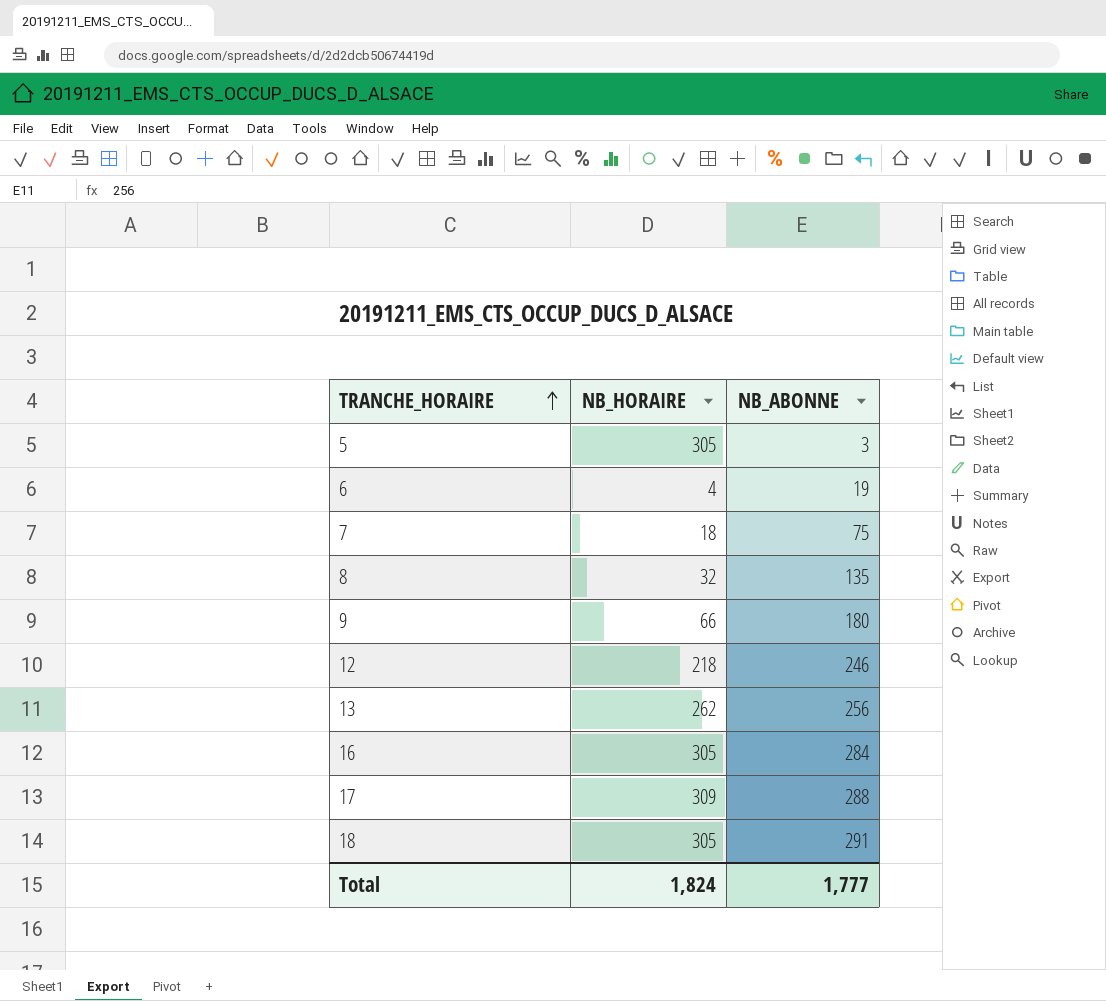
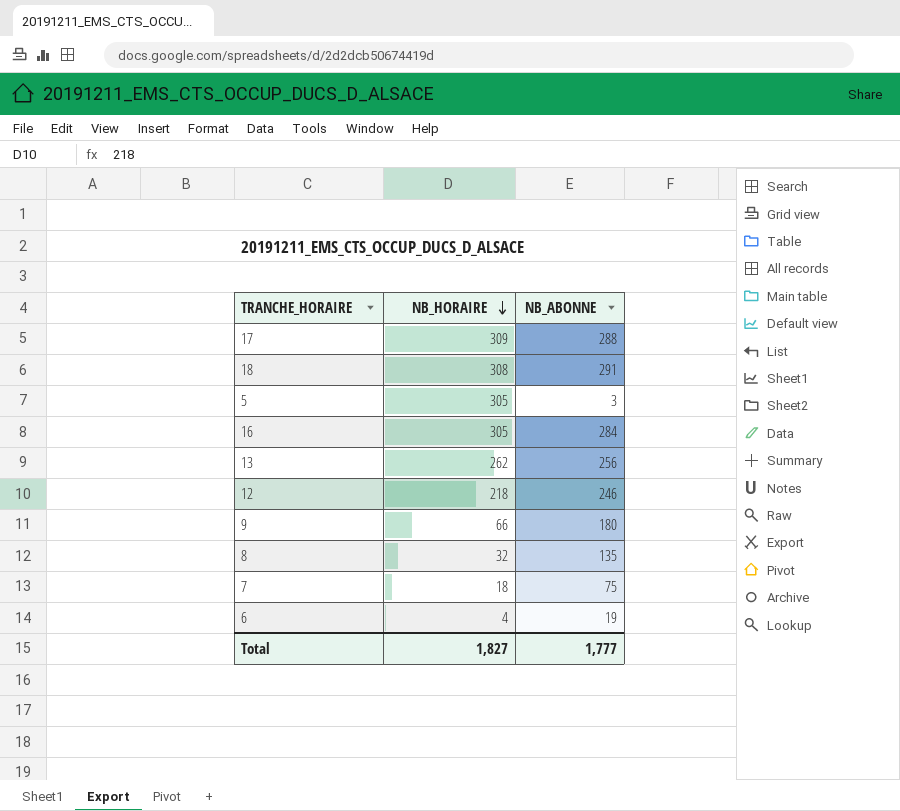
row order: TRANCHE_HORAIRE ascending -> NB_HORAIRE descending
18 | NB_HORAIRE: 305 -> 308
Total | NB_HORAIRE: 1,824 -> 1,827

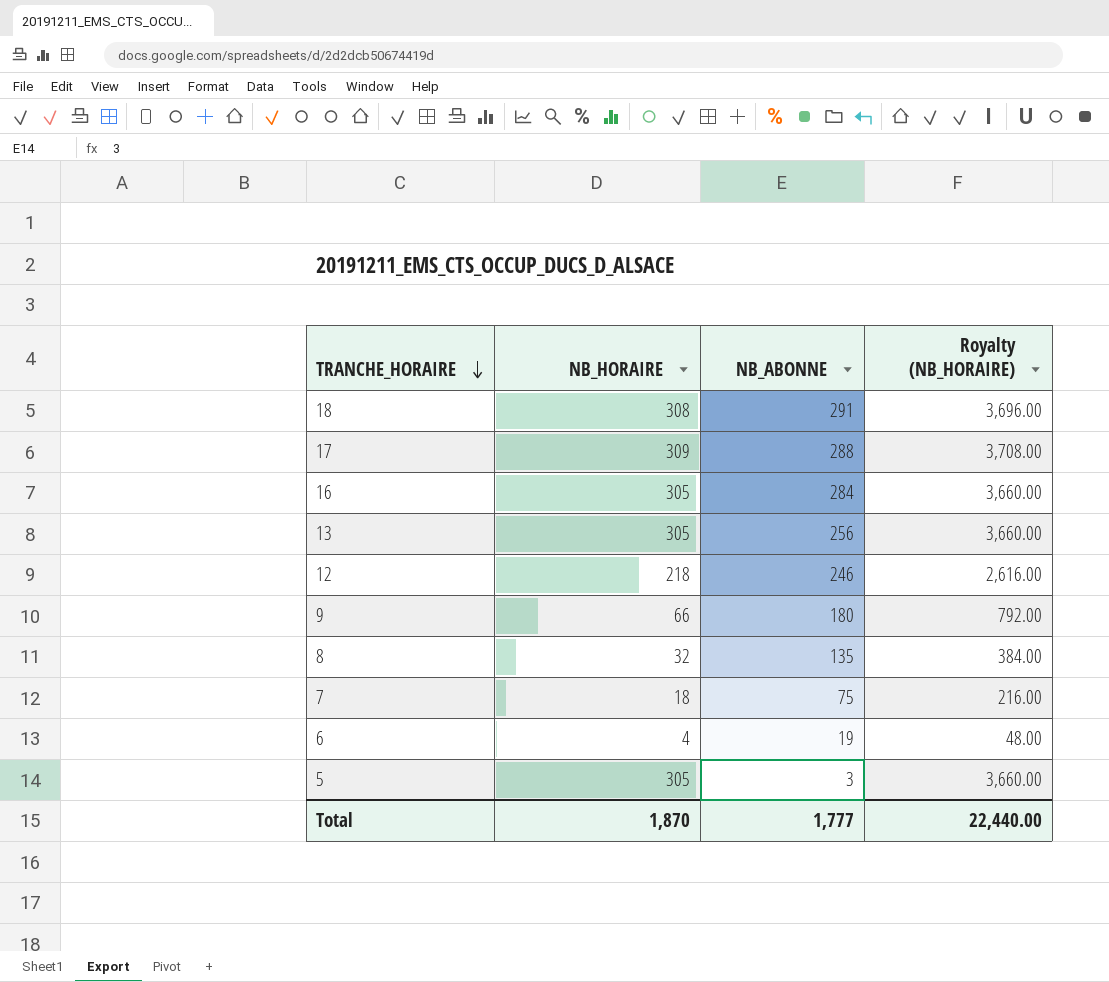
row order: NB_HORAIRE descending -> TRANCHE_HORAIRE descending
column Royalty (NB_HORAIRE) | formula: none -> [NB_HORAIRE] * 12
13 | NB_HORAIRE: 262 -> 305
Total | NB_HORAIRE: 1,827 -> 1,870

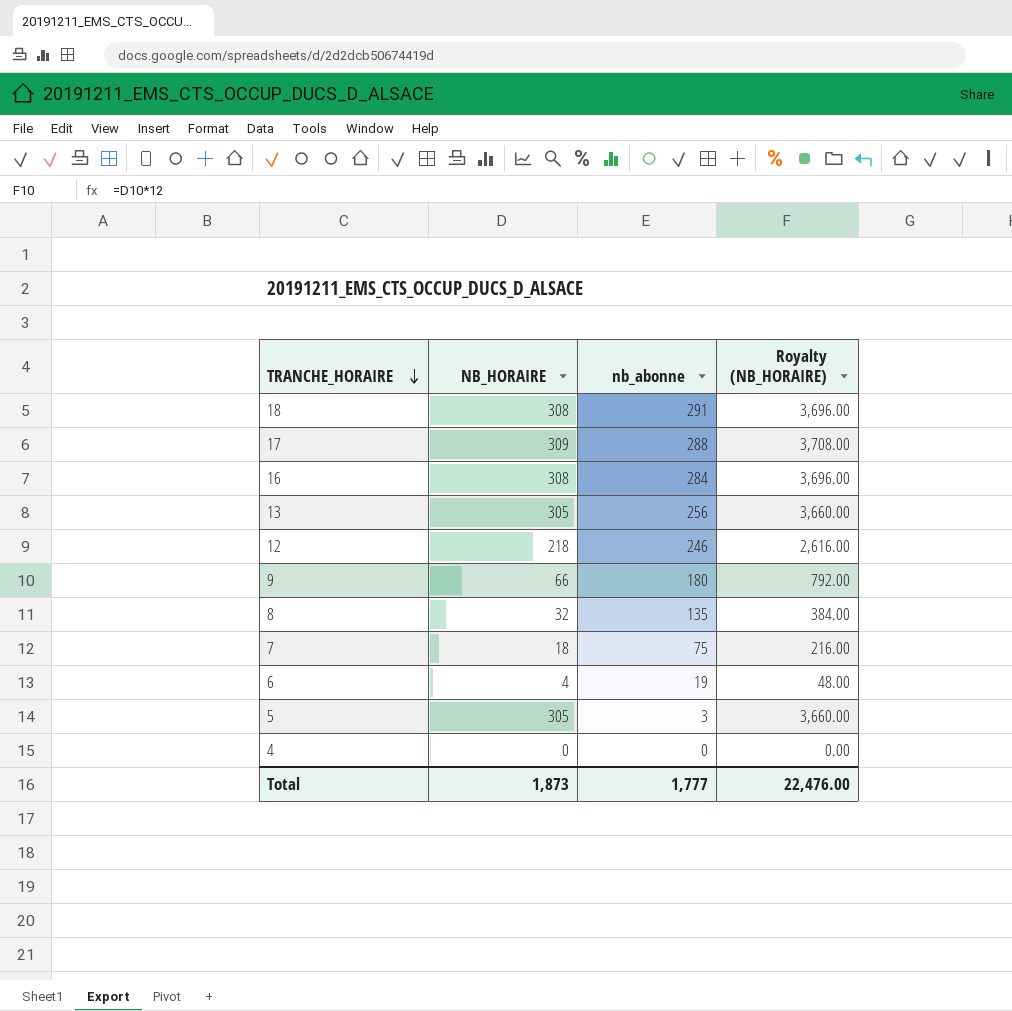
column name: NB_ABONNE -> nb_abonne
16 | NB_HORAIRE: 305 -> 308
16 | Royalty (NB_HORAIRE): 3,660.00 -> 3,696.00
row 4: none -> 0 | 0 | 0.00
Total | NB_HORAIRE: 1,870 -> 1,873
Total | Royalty (NB_HORAIRE): 22,440.00 -> 22,476.00

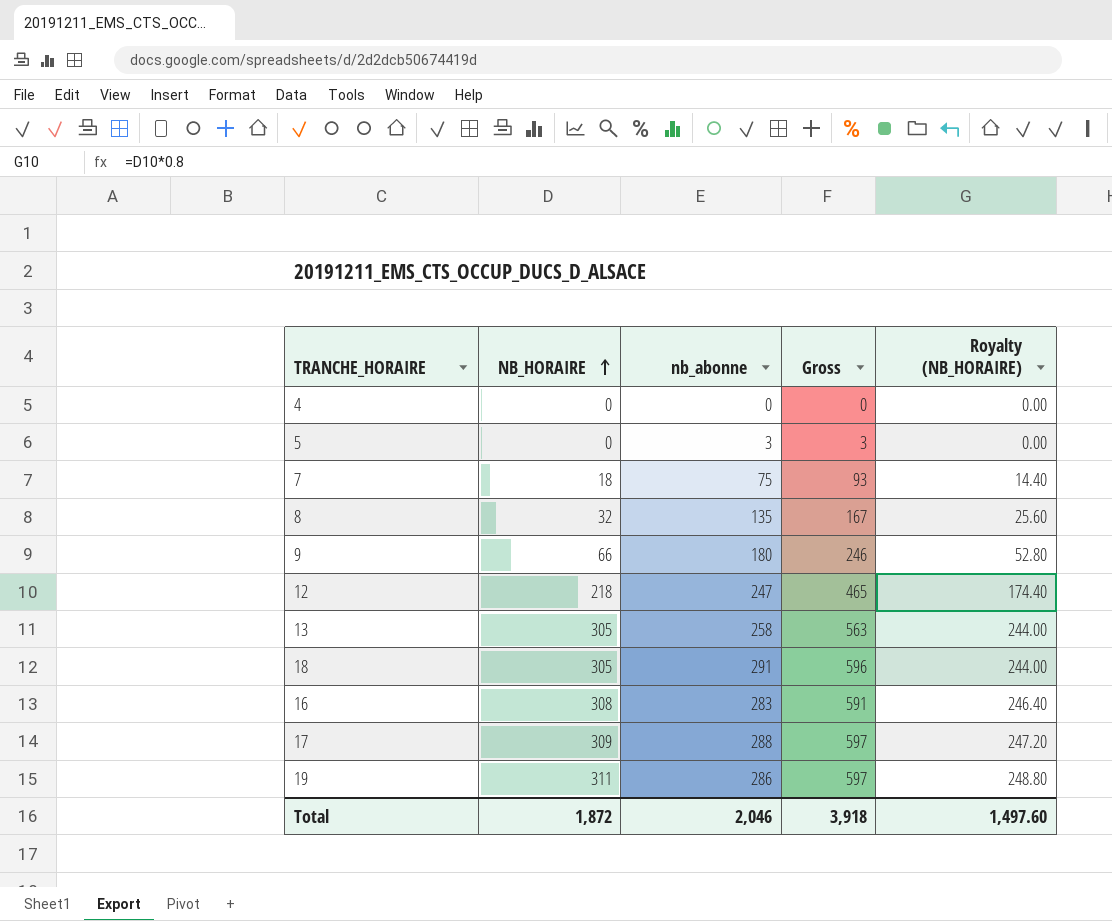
row order: TRANCHE_HORAIRE descending -> NB_HORAIRE ascending
column Gross | formula: none -> [NB_HORAIRE] + [nb_abonne]
column Royalty (NB_HORAIRE) | formula: [NB_HORAIRE] * 12 -> [NB_HORAIRE] * 0.8
row 6: 4 | 19 | 48.00 -> none
5 | NB_HORAIRE: 305 -> 0
12 | nb_abonne: 246 -> 247
13 | nb_abonne: 256 -> 258
18 | NB_HORAIRE: 308 -> 305
16 | nb_abonne: 284 -> 283
row 19: none -> 311 | 286 | 597 | 248.80
Total | NB_HORAIRE: 1,873 -> 1,872
Total | nb_abonne: 1,777 -> 2,046
Total | Royalty (NB_HORAIRE): 22,476.00 -> 1,497.60

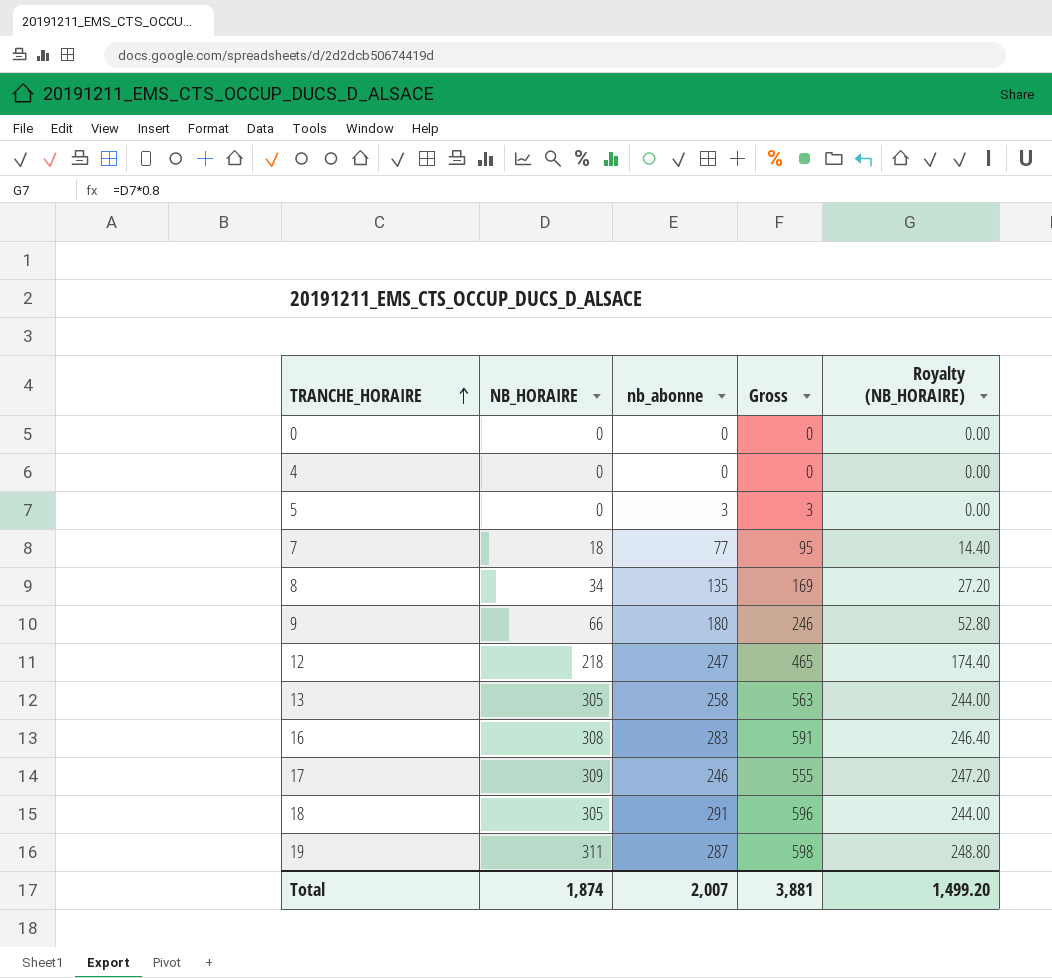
row order: NB_HORAIRE ascending -> TRANCHE_HORAIRE ascending
row 0: none -> 0 | 0 | 0 | 0.00
7 | nb_abonne: 75 -> 77
7 | Gross: 93 -> 95
8 | NB_HORAIRE: 32 -> 34
8 | Gross: 167 -> 169
8 | Royalty (NB_HORAIRE): 25.60 -> 27.20
17 | nb_abonne: 288 -> 246
17 | Gross: 597 -> 555
19 | nb_abonne: 286 -> 287
19 | Gross: 597 -> 598
Total | NB_HORAIRE: 1,872 -> 1,874
Total | nb_abonne: 2,046 -> 2,007
Total | Gross: 3,918 -> 3,881
Total | Royalty (NB_HORAIRE): 1,497.60 -> 1,499.20

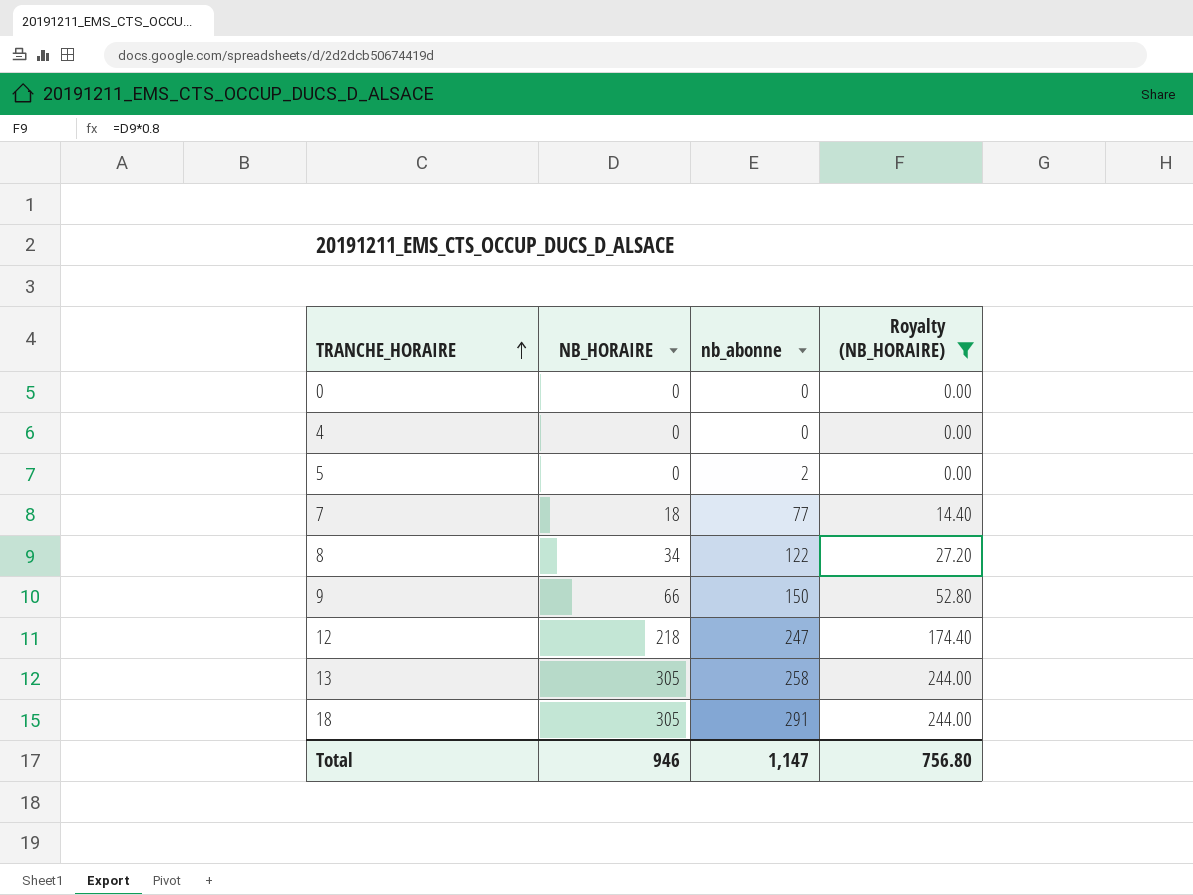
filter: none -> Royalty (NB_HORAIRE) <= 244.00
column Gross | formula: [NB_HORAIRE] + [nb_abonne] -> none
5 | nb_abonne: 3 -> 2
8 | nb_abonne: 135 -> 122
9 | nb_abonne: 180 -> 150
Total | NB_HORAIRE: 1,874 -> 946
Total | nb_abonne: 2,007 -> 1,147
Total | Royalty (NB_HORAIRE): 1,499.20 -> 756.80

